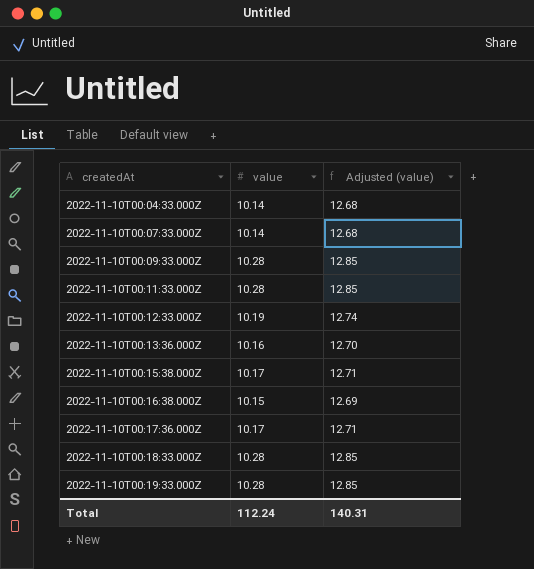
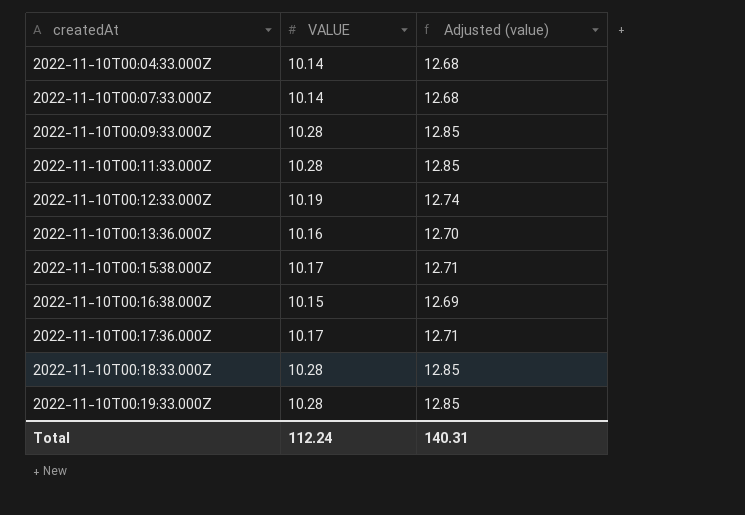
column name: value -> VALUE

